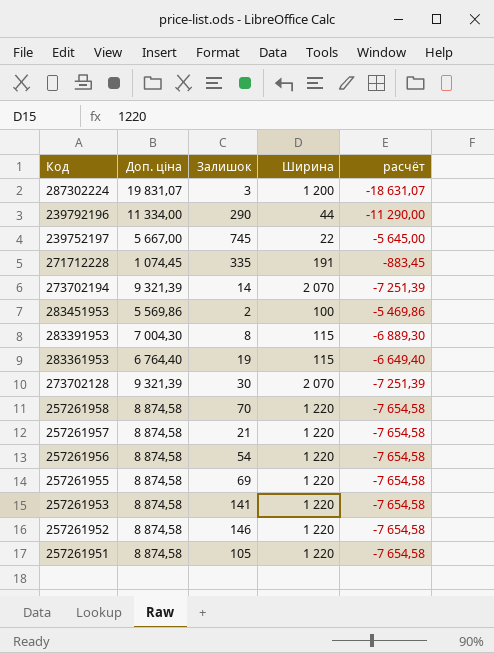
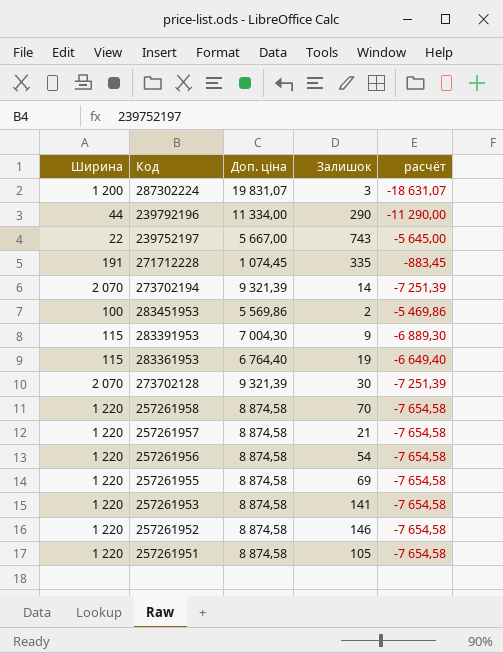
column Ширина | position: 4 -> 1
239752197 | Залишок: 745 -> 743
283391953 | Залишок: 8 -> 9

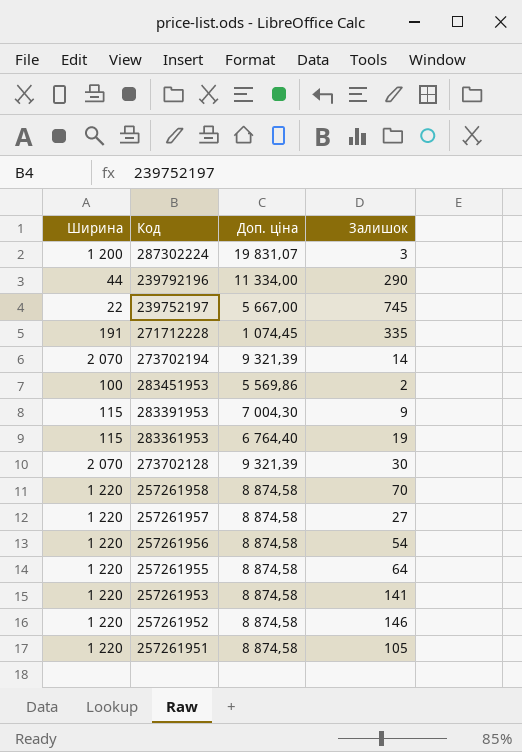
column расчёт | formula: [Ширина] - [Доп. ціна] -> none
239752197 | Залишок: 743 -> 745
257261957 | Залишок: 21 -> 27
257261955 | Залишок: 69 -> 64

